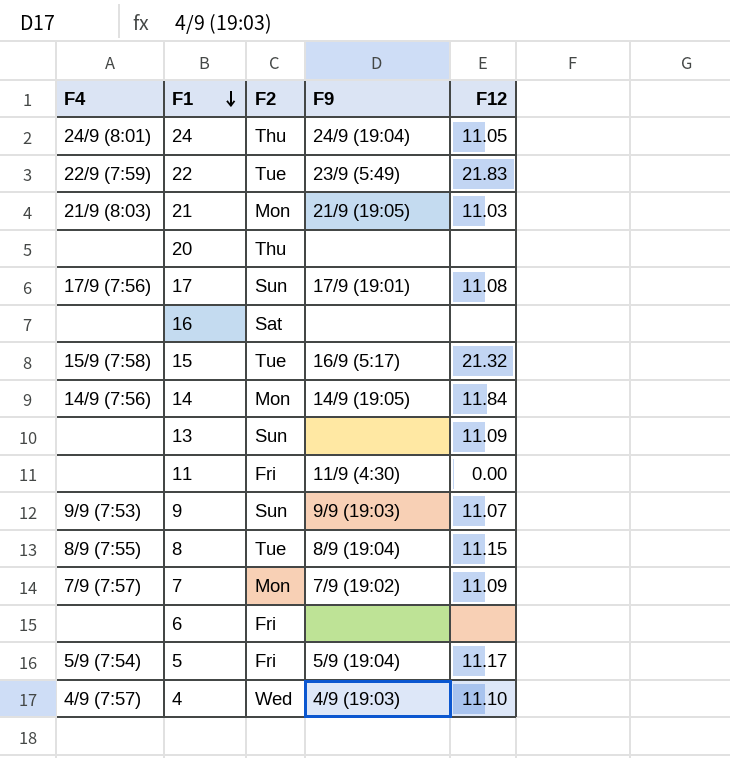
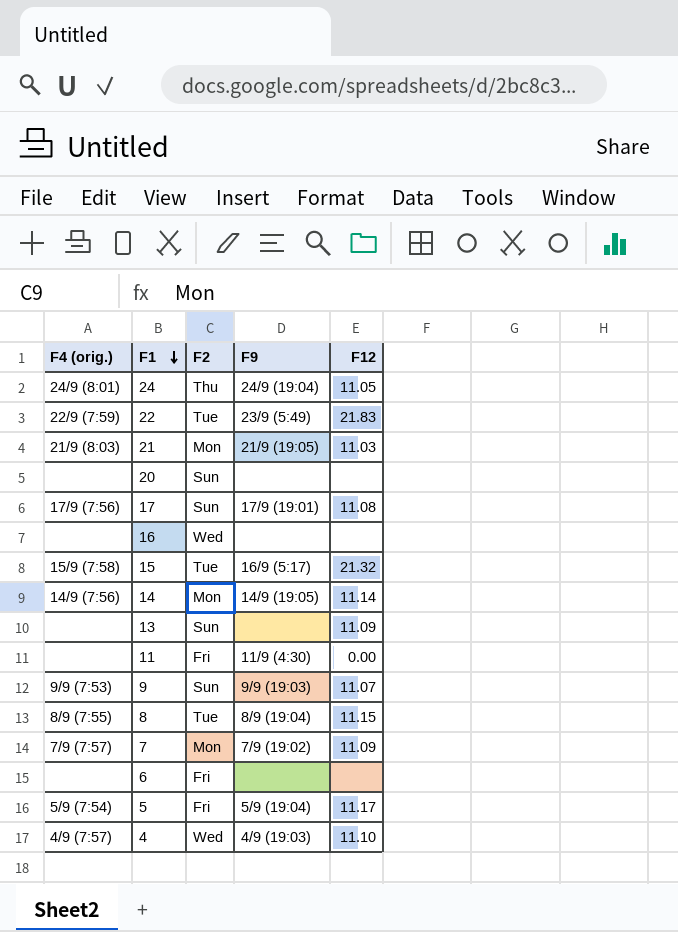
column name: F4 -> F4 (orig.)
20 | F2: Thu -> Sun
16 | F2: Sat -> Wed
14 | F12: 11.84 -> 11.14

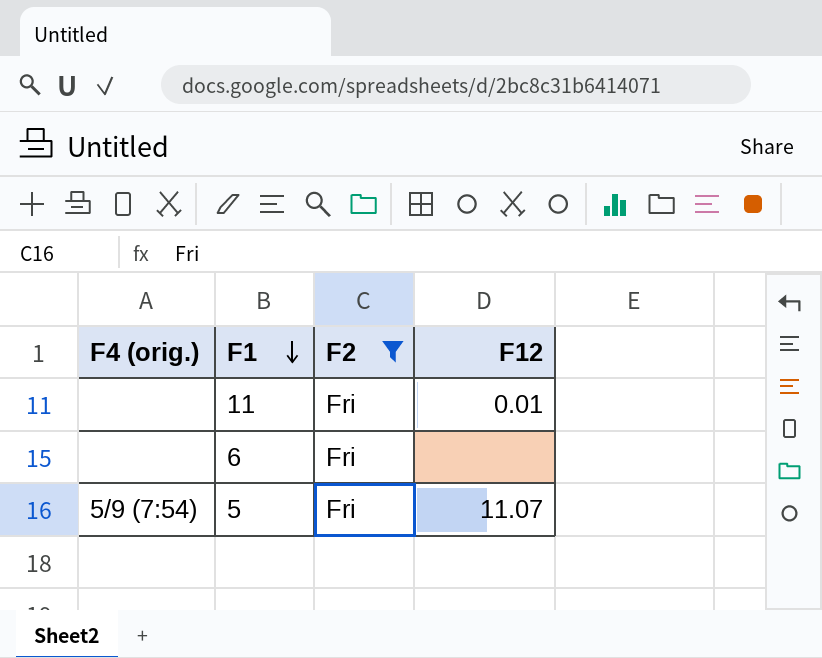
filter: none -> F2 = Fri
column F9 | position: 4 -> none
11 | F12: 0.00 -> 0.01
5 | F12: 11.17 -> 11.07

